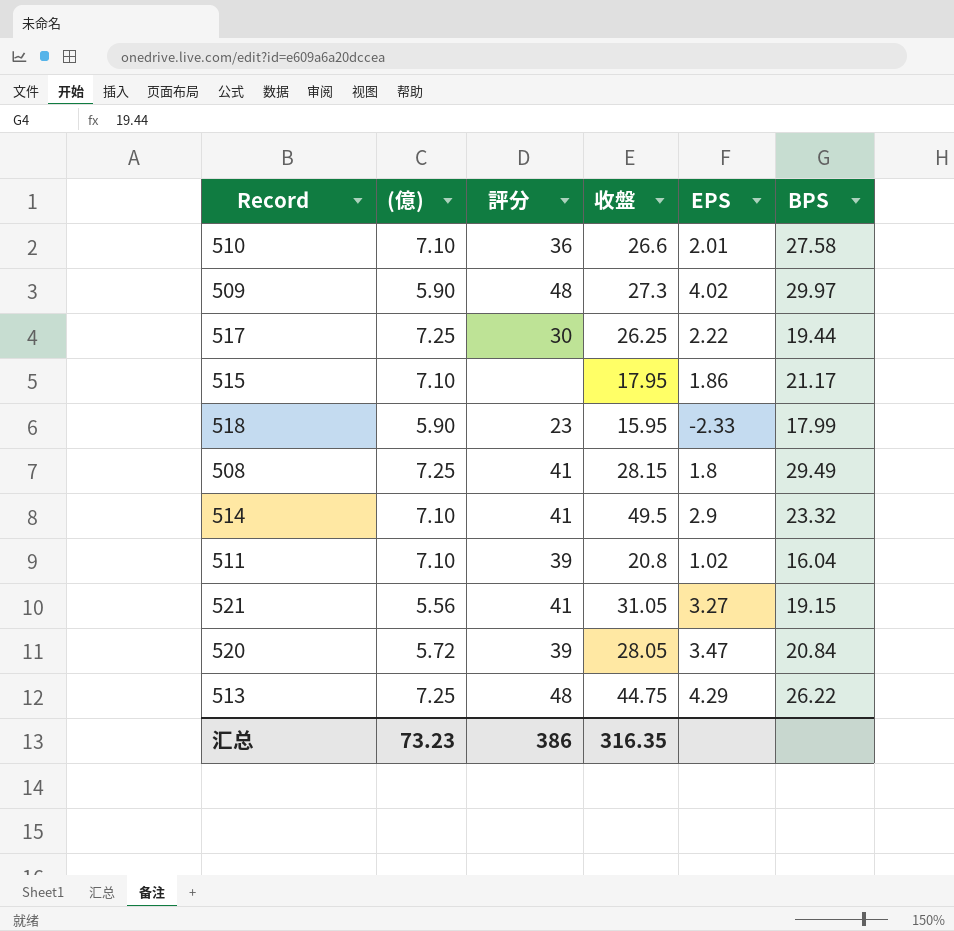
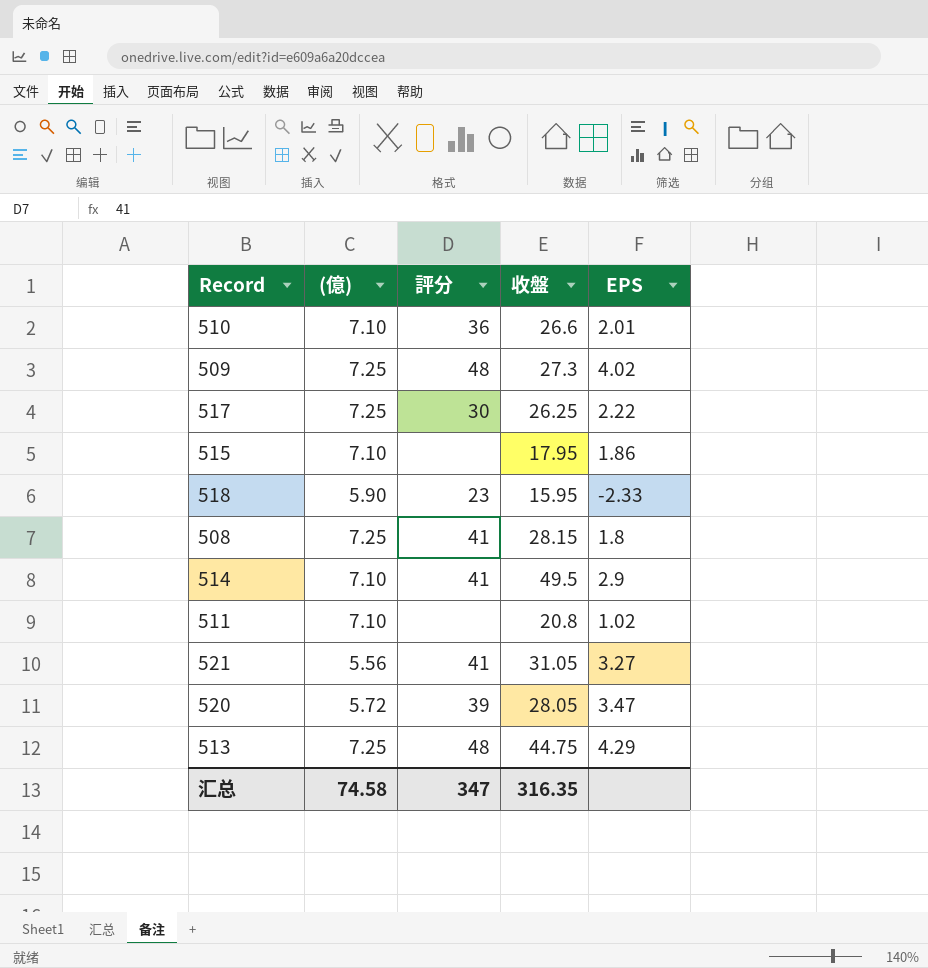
column BPS | position: 6 -> none
509 | (億): 5.90 -> 7.25
511 | 評分: 39 -> none
汇总 | (億): 73.23 -> 74.58
汇总 | 評分: 386 -> 347

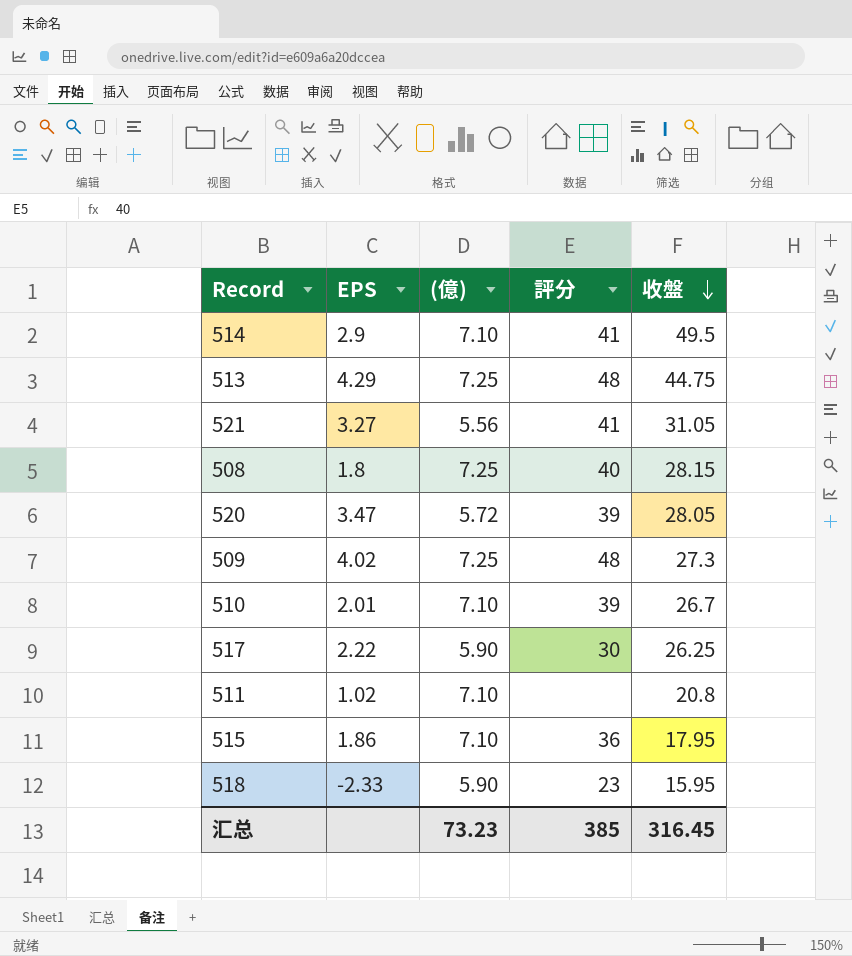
row order: none -> 收盤 descending
column EPS | position: 5 -> 2
508 | 評分: 41 -> 40
510 | 評分: 36 -> 39
510 | 收盤: 26.6 -> 26.7
517 | (億): 7.25 -> 5.90
515 | 評分: none -> 36
汇总 | (億): 74.58 -> 73.23
汇总 | 評分: 347 -> 385
汇总 | 收盤: 316.35 -> 316.45

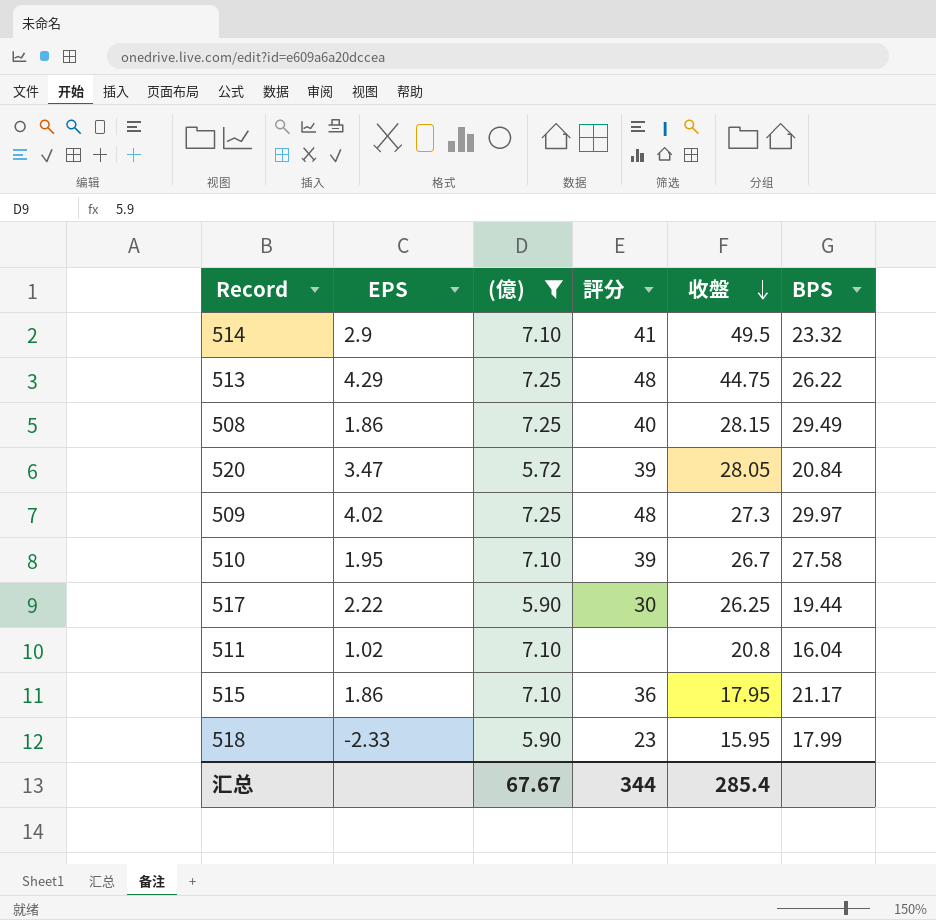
filter: none -> (億) != 5.56
column BPS | position: none -> 6
508 | EPS: 1.8 -> 1.86
510 | EPS: 2.01 -> 1.95
汇总 | (億): 73.23 -> 67.67
汇总 | 評分: 385 -> 344
汇总 | 收盤: 316.45 -> 285.4

